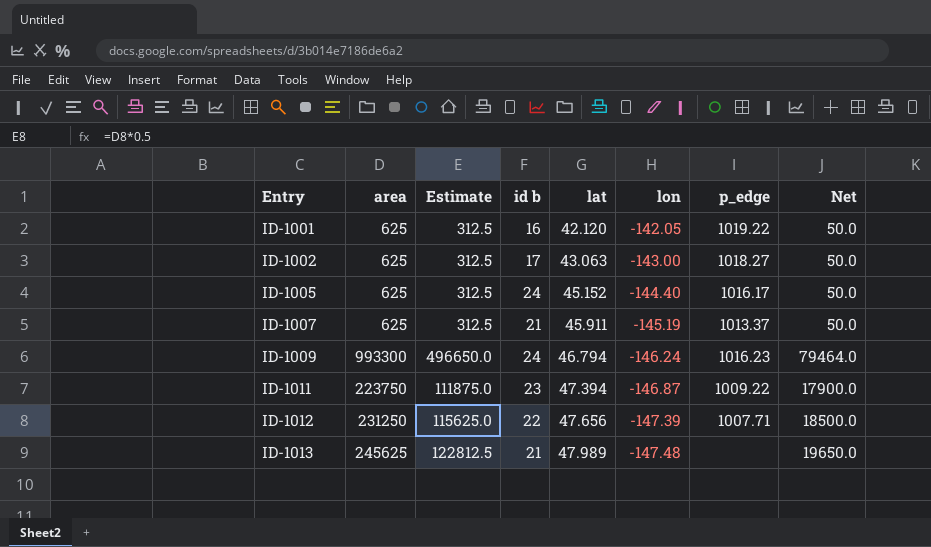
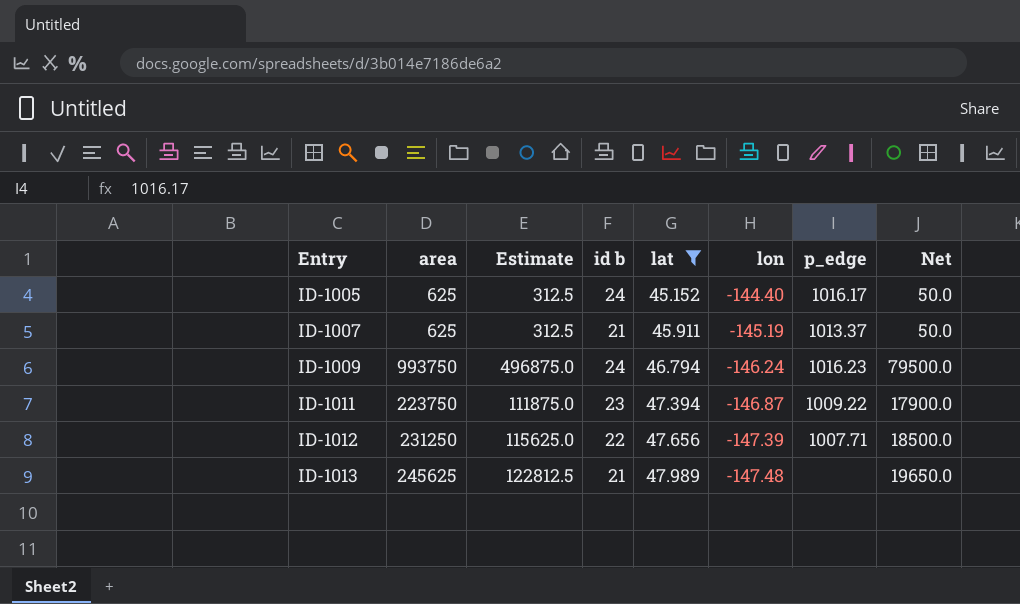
filter: none -> lat >= 45.152
ID-1009 | area: 993300 -> 993750
ID-1009 | Estimate: 496650.0 -> 496875.0
ID-1009 | Net: 79464.0 -> 79500.0

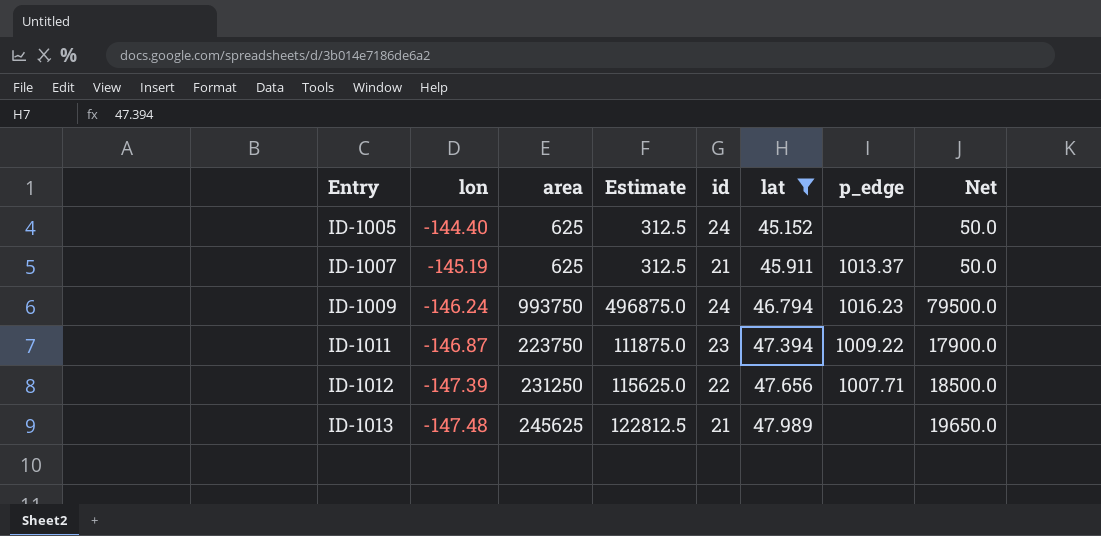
column lon | position: 6 -> 2
column name: id b -> id
ID-1005 | p_edge: 1016.17 -> none

